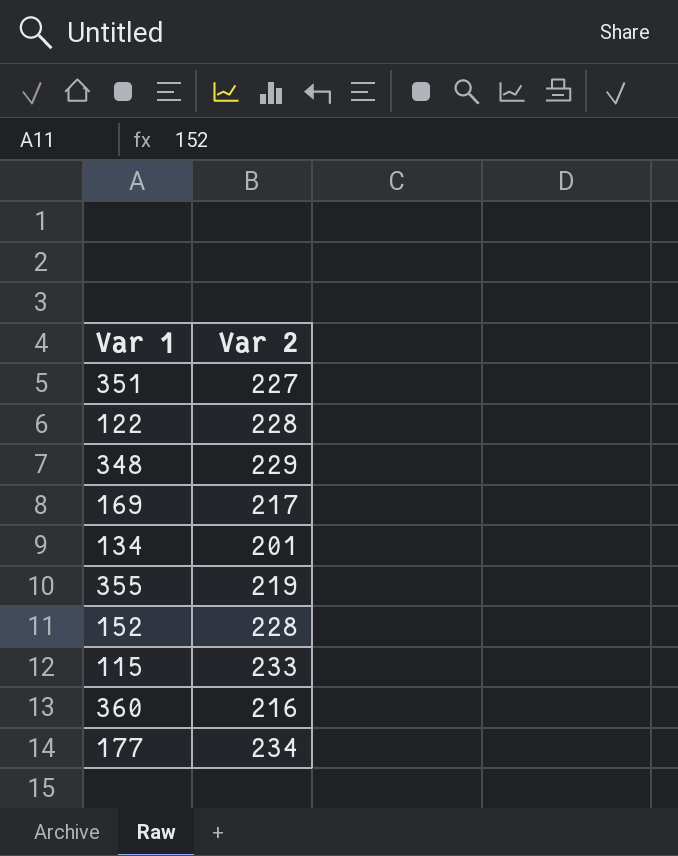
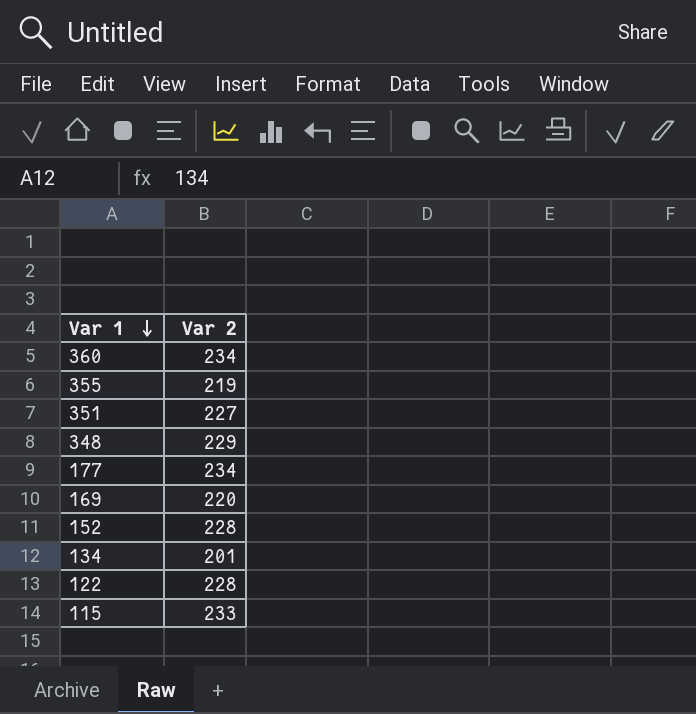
row order: none -> Var 1 descending
360 | Var 2: 216 -> 234
169 | Var 2: 217 -> 220

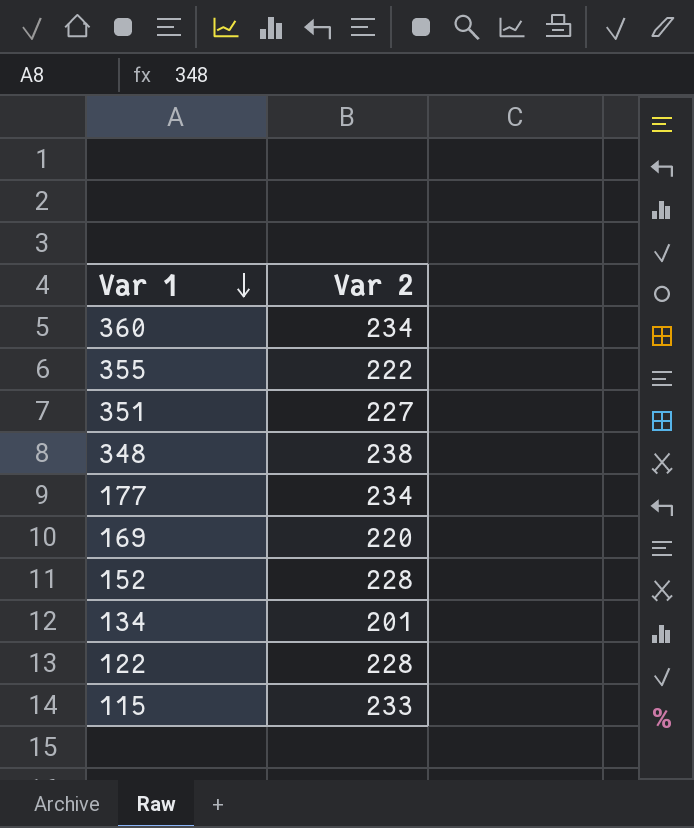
355 | Var 2: 219 -> 222
348 | Var 2: 229 -> 238

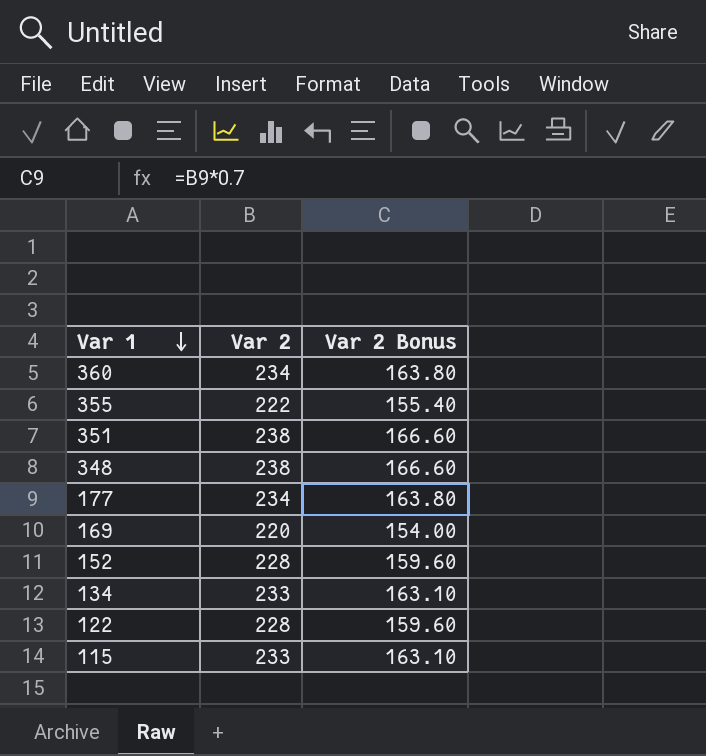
column Var 2 Bonus | formula: none -> [Var 2] * 0.7
351 | Var 2: 227 -> 238
134 | Var 2: 201 -> 233

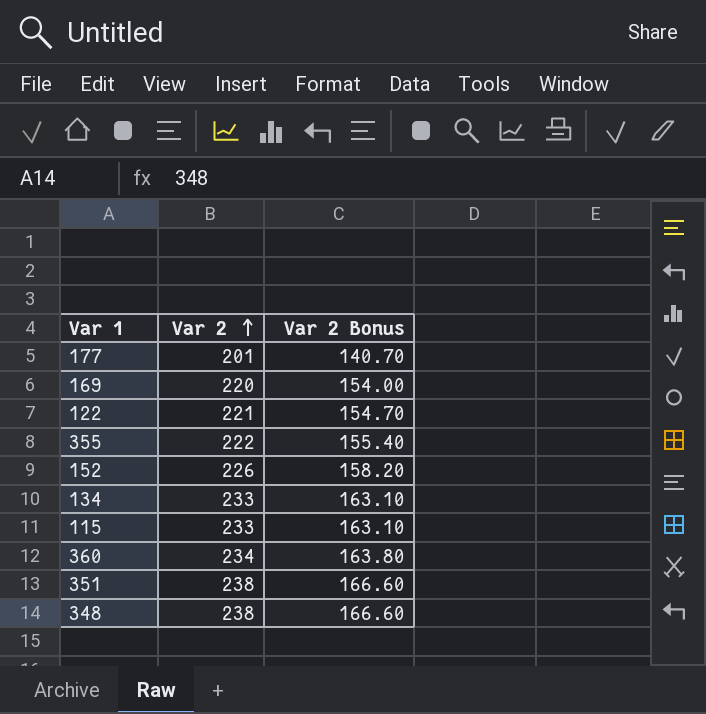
row order: Var 1 descending -> Var 2 ascending
177 | Var 2: 234 -> 201
177 | Var 2 Bonus: 163.80 -> 140.70
122 | Var 2: 228 -> 221
122 | Var 2 Bonus: 159.60 -> 154.70
152 | Var 2: 228 -> 226
152 | Var 2 Bonus: 159.60 -> 158.20

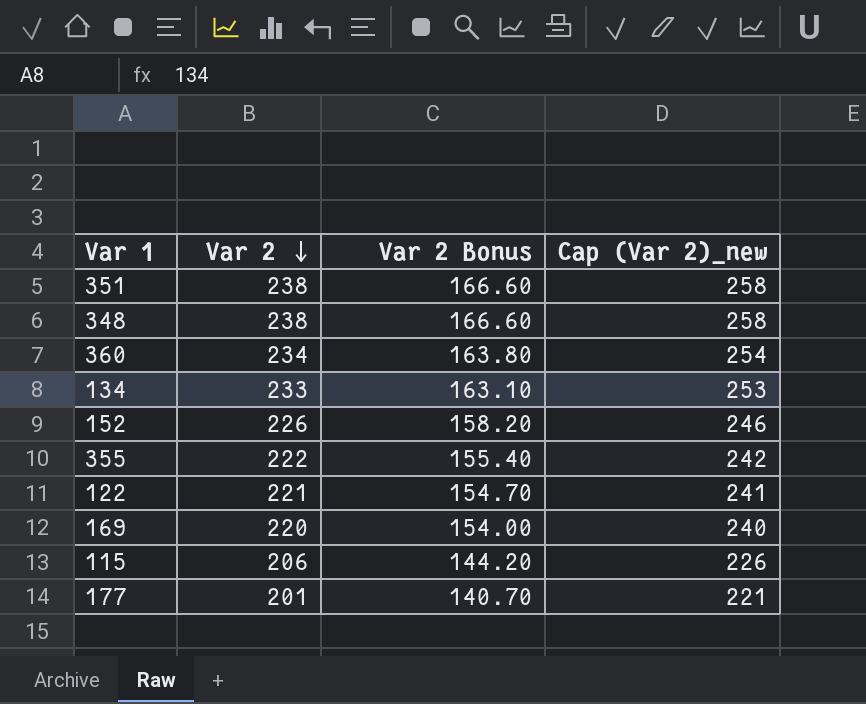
row order: Var 2 ascending -> Var 2 descending
column Cap (Var 2)_new | formula: none -> [Var 2] + 20
115 | Var 2: 233 -> 206
115 | Var 2 Bonus: 163.10 -> 144.20

